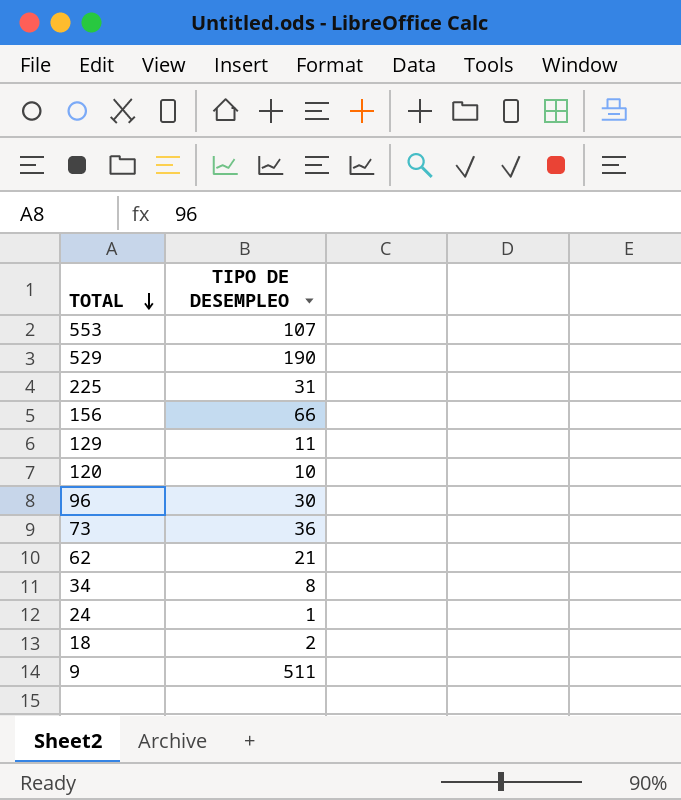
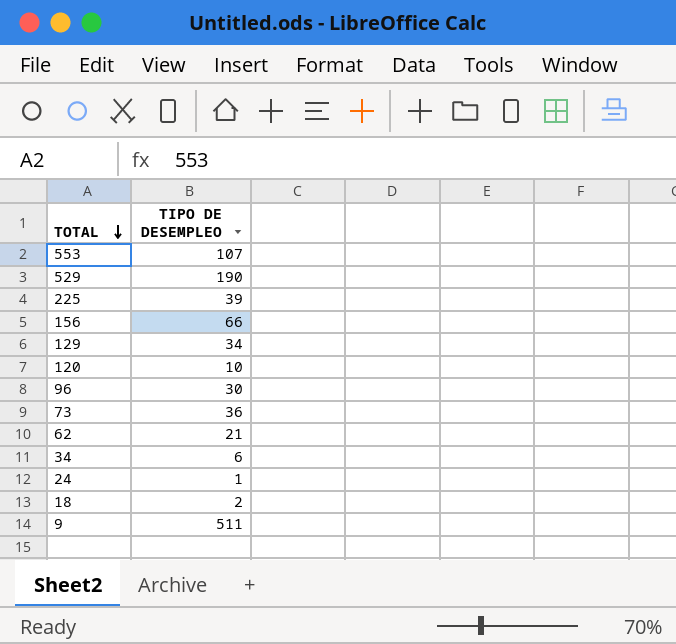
225 | TIPO DE DESEMPLEO: 31 -> 39
129 | TIPO DE DESEMPLEO: 11 -> 34
34 | TIPO DE DESEMPLEO: 8 -> 6

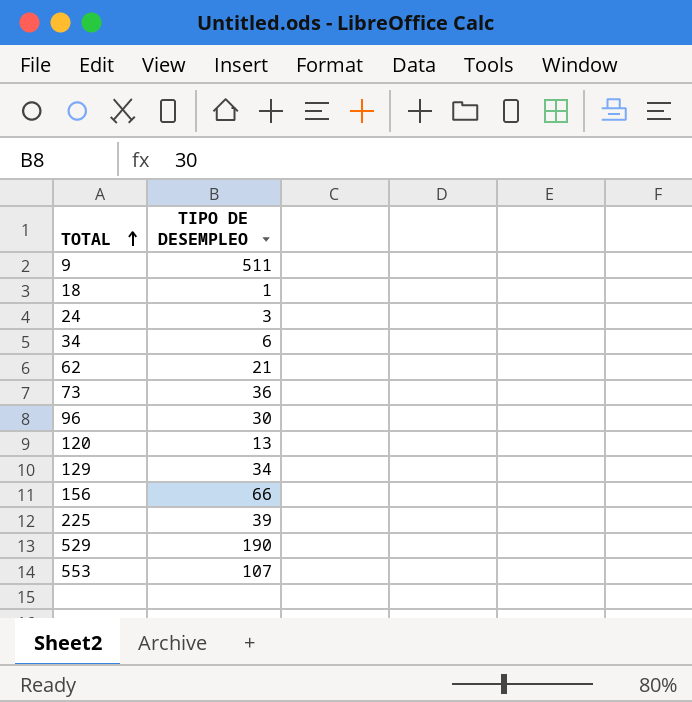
row order: TOTAL descending -> TOTAL ascending
18 | TIPO DE DESEMPLEO: 2 -> 1
24 | TIPO DE DESEMPLEO: 1 -> 3
120 | TIPO DE DESEMPLEO: 10 -> 13

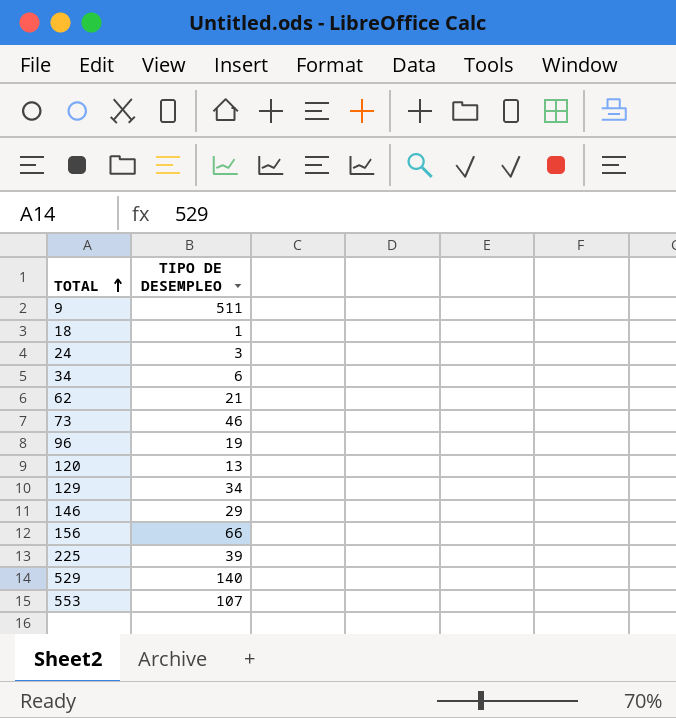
73 | TIPO DE DESEMPLEO: 36 -> 46
96 | TIPO DE DESEMPLEO: 30 -> 19
row 146: none -> 29
529 | TIPO DE DESEMPLEO: 190 -> 140

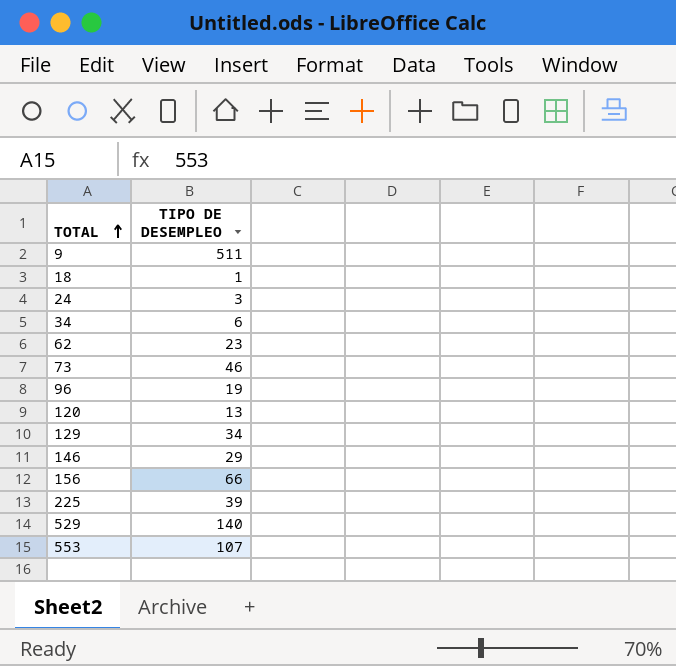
62 | TIPO DE DESEMPLEO: 21 -> 23

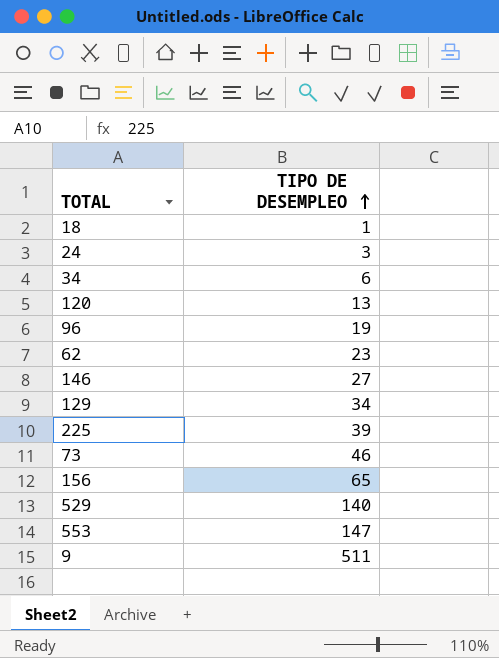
row order: TOTAL ascending -> TIPO DE DESEMPLEO ascending
146 | TIPO DE DESEMPLEO: 29 -> 27
156 | TIPO DE DESEMPLEO: 66 -> 65
553 | TIPO DE DESEMPLEO: 107 -> 147

